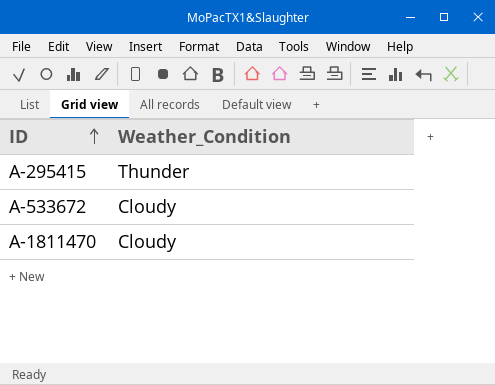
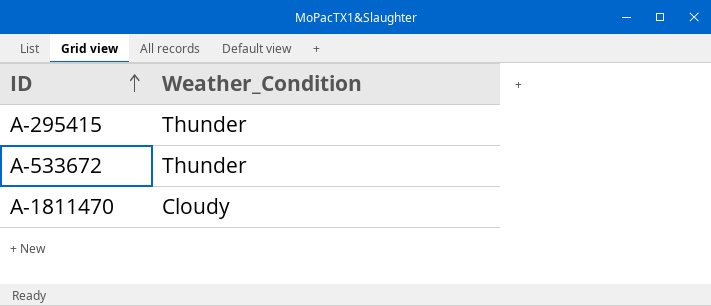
A-533672 | Weather_Condition: Cloudy -> Thunder

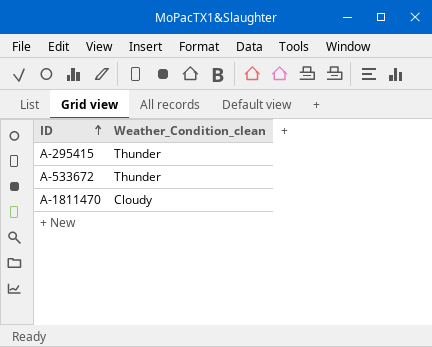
column name: Weather_Condition -> Weather_Condition_clean

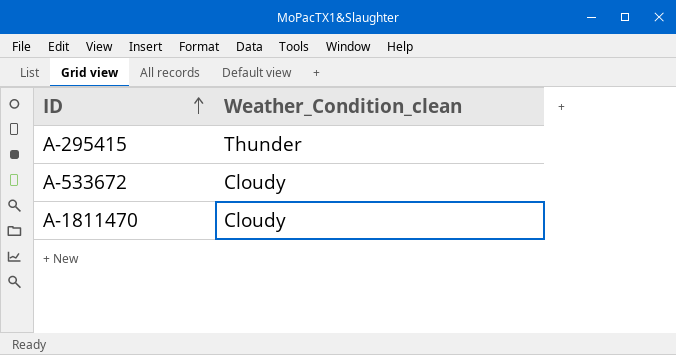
A-533672 | Weather_Condition_clean: Thunder -> Cloudy

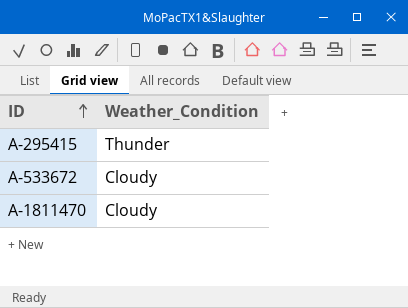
column name: Weather_Condition_clean -> Weather_Condition

